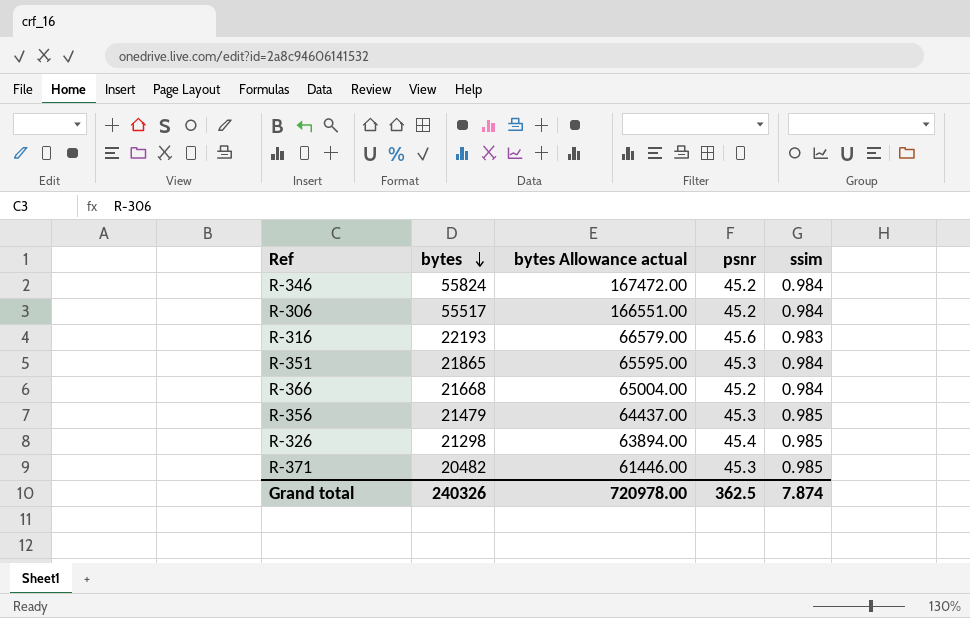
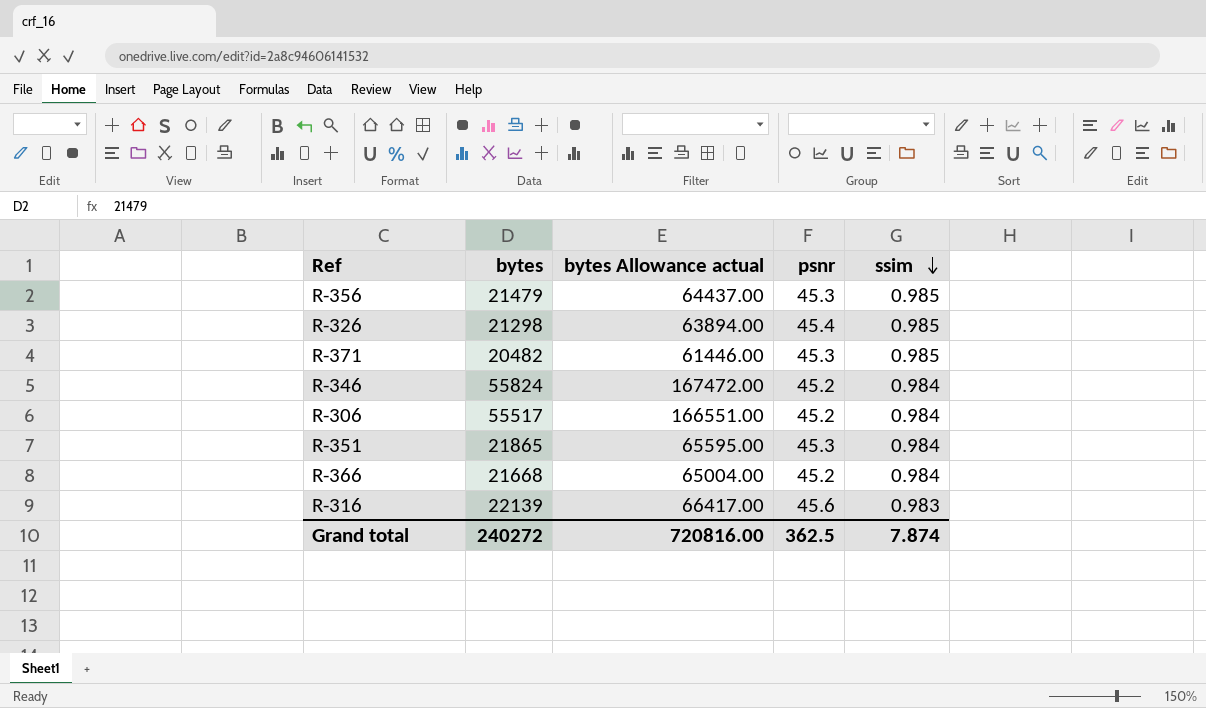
row order: bytes descending -> ssim descending
R-316 | bytes: 22193 -> 22139
R-316 | bytes Allowance actual: 66579.00 -> 66417.00
Grand total | bytes: 240326 -> 240272
Grand total | bytes Allowance actual: 720978.00 -> 720816.00

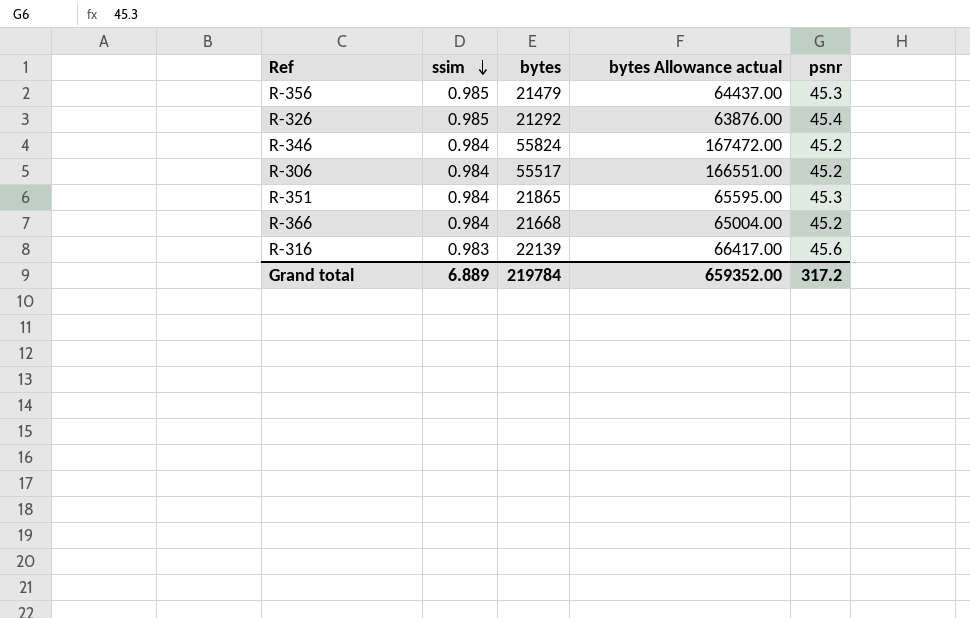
column ssim | position: 5 -> 2
row R-371: 20482 | 61446.00 | 45.3 | 0.985 -> none
R-326 | bytes: 21298 -> 21292
R-326 | bytes Allowance actual: 63894.00 -> 63876.00
Grand total | ssim: 7.874 -> 6.889
Grand total | bytes: 240272 -> 219784
Grand total | bytes Allowance actual: 720816.00 -> 659352.00
Grand total | psnr: 362.5 -> 317.2

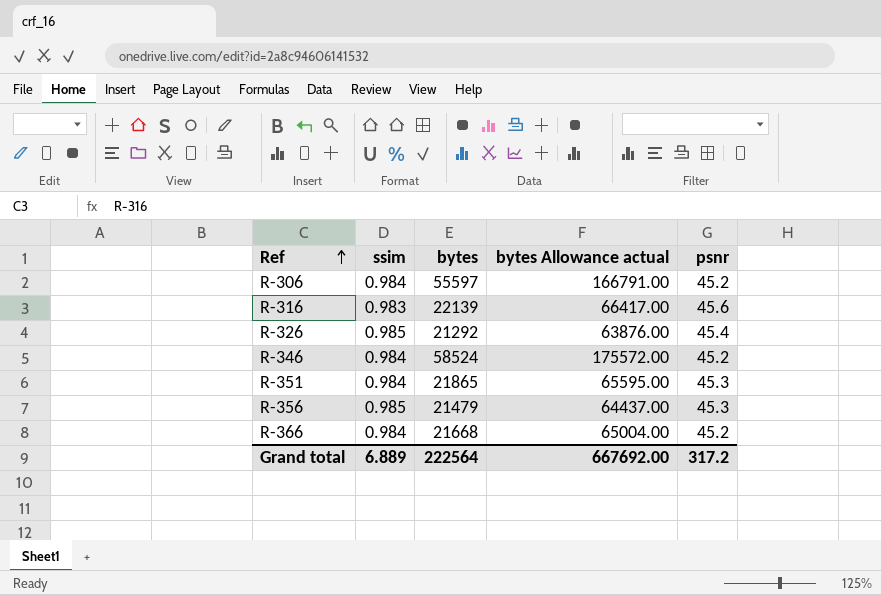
row order: ssim descending -> Ref ascending
R-306 | bytes: 55517 -> 55597
R-306 | bytes Allowance actual: 166551.00 -> 166791.00
R-346 | bytes: 55824 -> 58524
R-346 | bytes Allowance actual: 167472.00 -> 175572.00
Grand total | bytes: 219784 -> 222564
Grand total | bytes Allowance actual: 659352.00 -> 667692.00

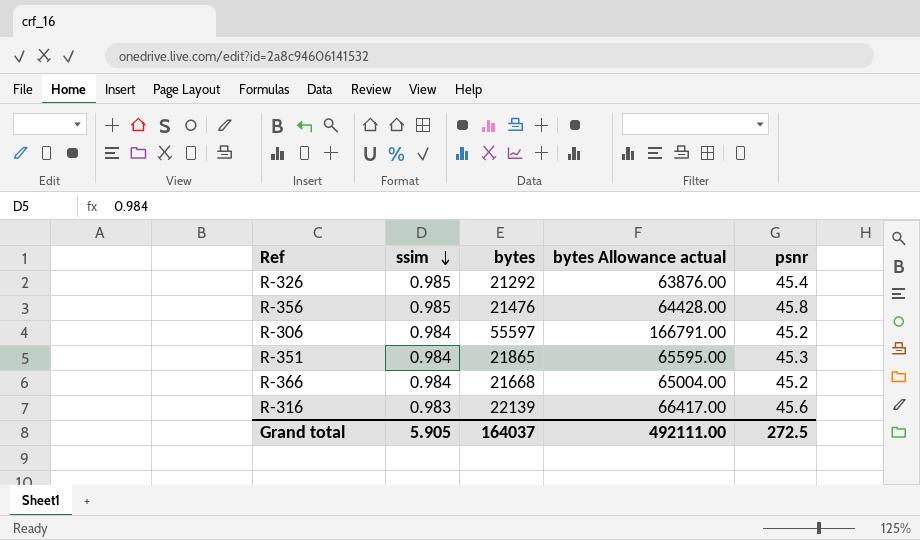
row order: Ref ascending -> ssim descending
row R-346: 0.984 | 58524 | 175572.00 | 45.2 -> none
R-356 | bytes: 21479 -> 21476
R-356 | bytes Allowance actual: 64437.00 -> 64428.00
R-356 | psnr: 45.3 -> 45.8
Grand total | ssim: 6.889 -> 5.905
Grand total | bytes: 222564 -> 164037
Grand total | bytes Allowance actual: 667692.00 -> 492111.00
Grand total | psnr: 317.2 -> 272.5

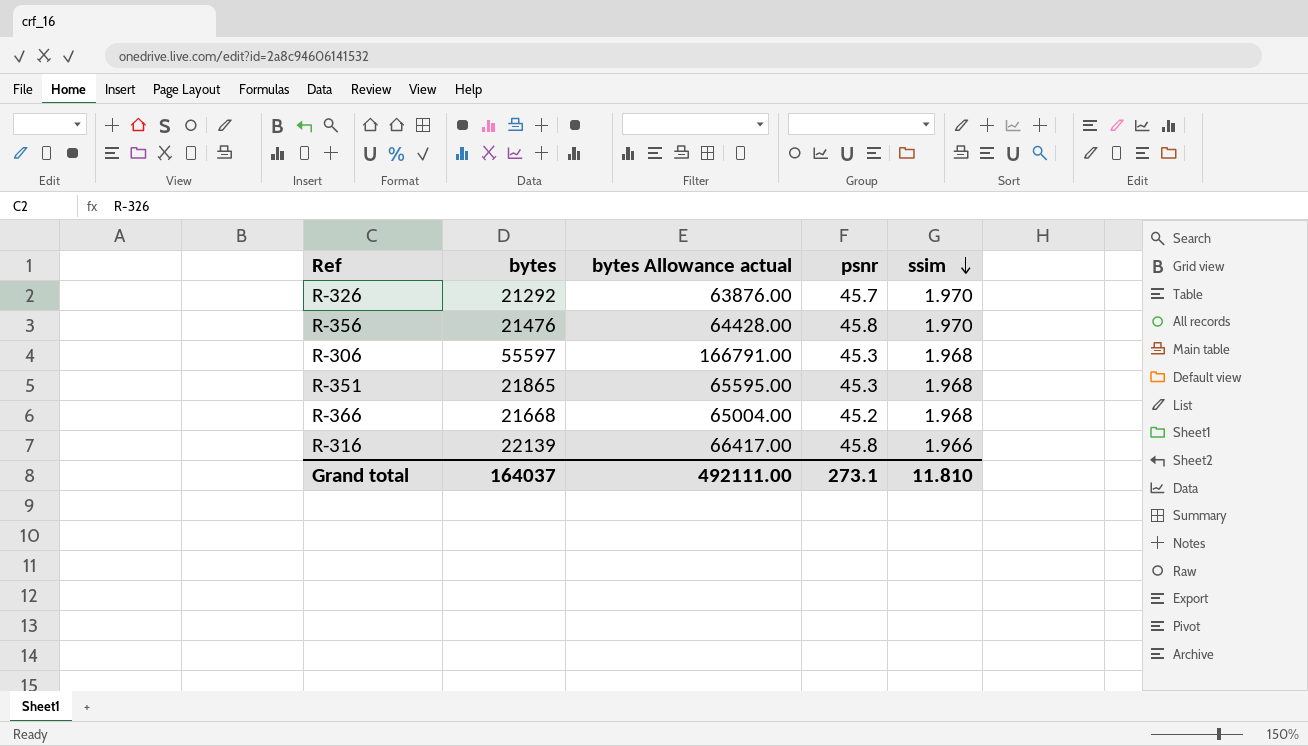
column ssim | position: 2 -> 5
R-326 | psnr: 45.4 -> 45.7
R-326 | ssim: 0.985 -> 1.970
R-356 | ssim: 0.985 -> 1.970
R-306 | psnr: 45.2 -> 45.3
R-306 | ssim: 0.984 -> 1.968
R-351 | ssim: 0.984 -> 1.968
R-366 | ssim: 0.984 -> 1.968
R-316 | psnr: 45.6 -> 45.8
R-316 | ssim: 0.983 -> 1.966
Grand total | psnr: 272.5 -> 273.1
Grand total | ssim: 5.905 -> 11.810

